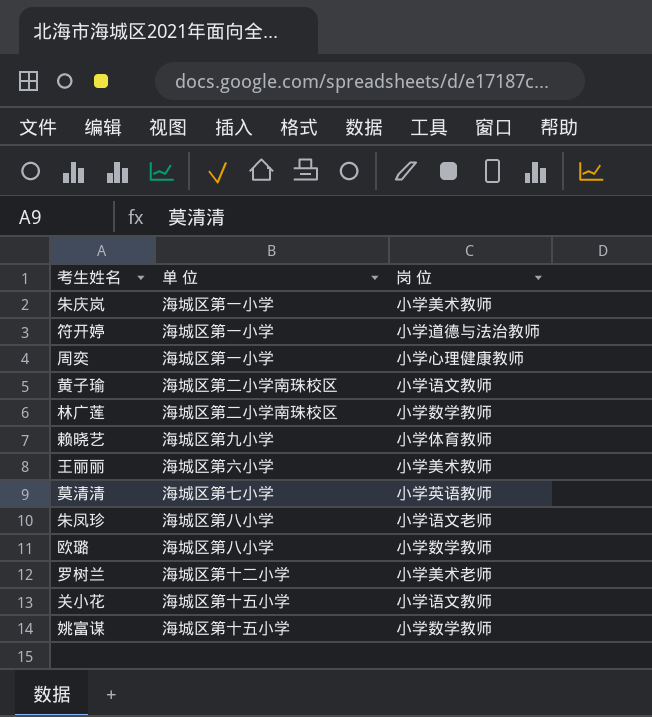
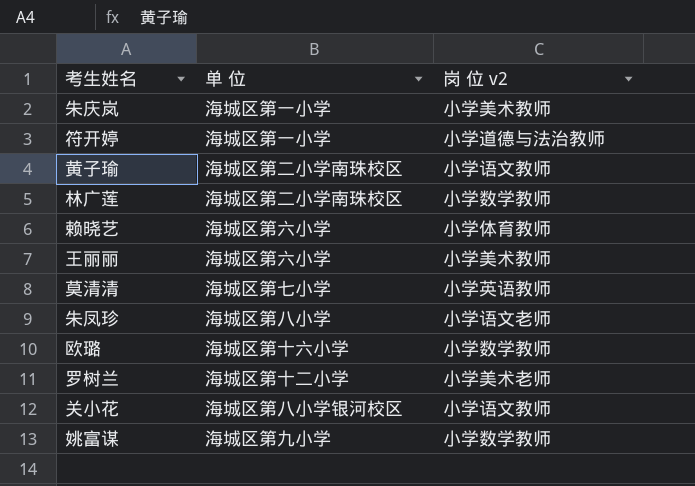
column name: 岗 位 -> 岗 位 v2
row 周奕: 海城区第一小学 | 小学心理健康教师 -> none
赖晓艺 | 单 位: 海城区第九小学 -> 海城区第六小学
欧璐 | 单 位: 海城区第八小学 -> 海城区第十六小学
关小花 | 单 位: 海城区第十五小学 -> 海城区第八小学银河校区
姚富谋 | 单 位: 海城区第十五小学 -> 海城区第九小学

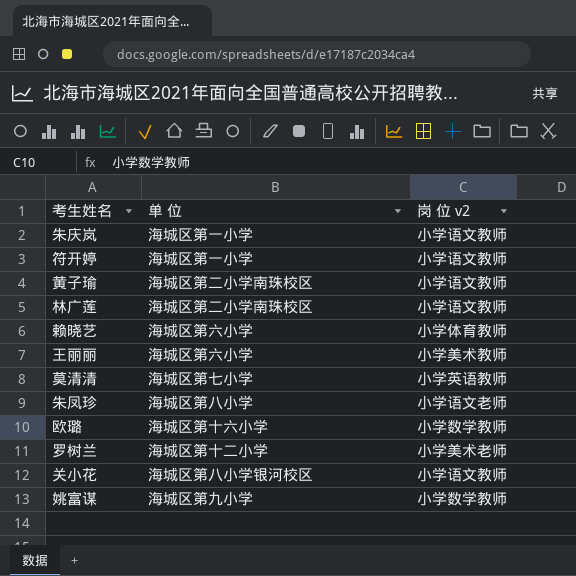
朱庆岚 | 岗 位 v2: 小学美术教师 -> 小学语文教师
符开婷 | 岗 位 v2: 小学道德与法治教师 -> 小学语文教师
林广莲 | 岗 位 v2: 小学数学教师 -> 小学语文教师

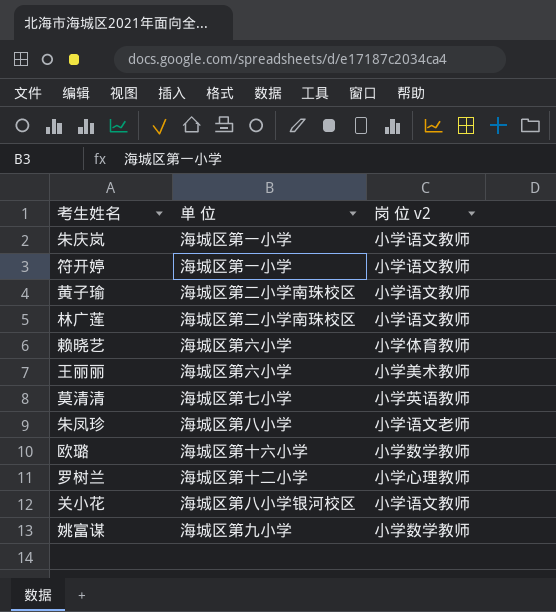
罗树兰 | 岗 位 v2: 小学美术老师 -> 小学心理教师

